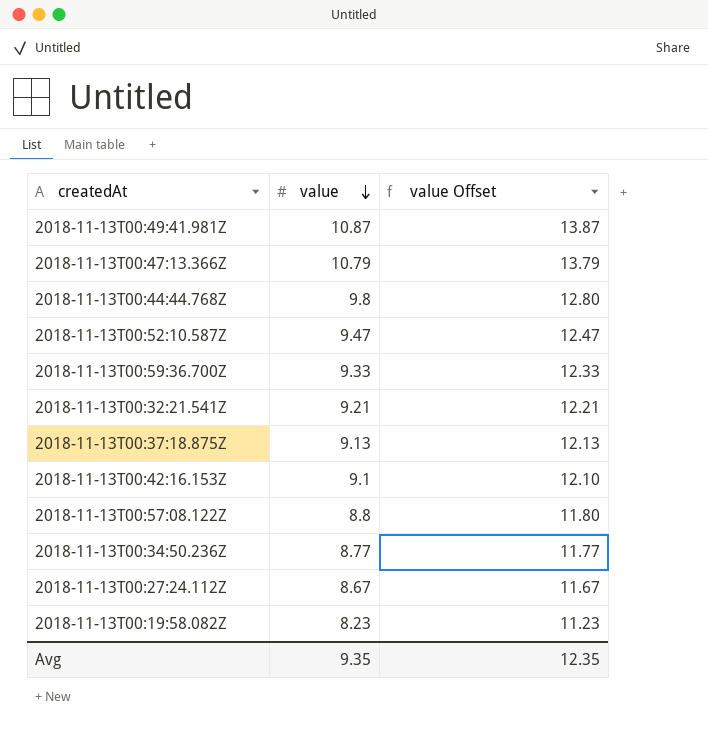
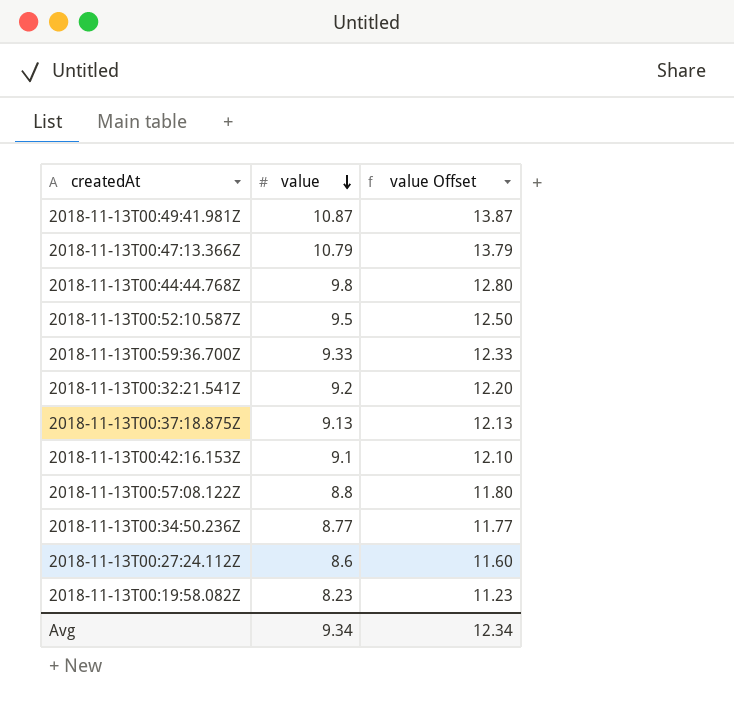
2018-11-13T00:52:10.587Z | value: 9.47 -> 9.5
2018-11-13T00:52:10.587Z | value Offset: 12.47 -> 12.50
2018-11-13T00:32:21.541Z | value: 9.21 -> 9.2
2018-11-13T00:32:21.541Z | value Offset: 12.21 -> 12.20
2018-11-13T00:27:24.112Z | value: 8.67 -> 8.6
2018-11-13T00:27:24.112Z | value Offset: 11.67 -> 11.60
Avg | value: 9.35 -> 9.34
Avg | value Offset: 12.35 -> 12.34

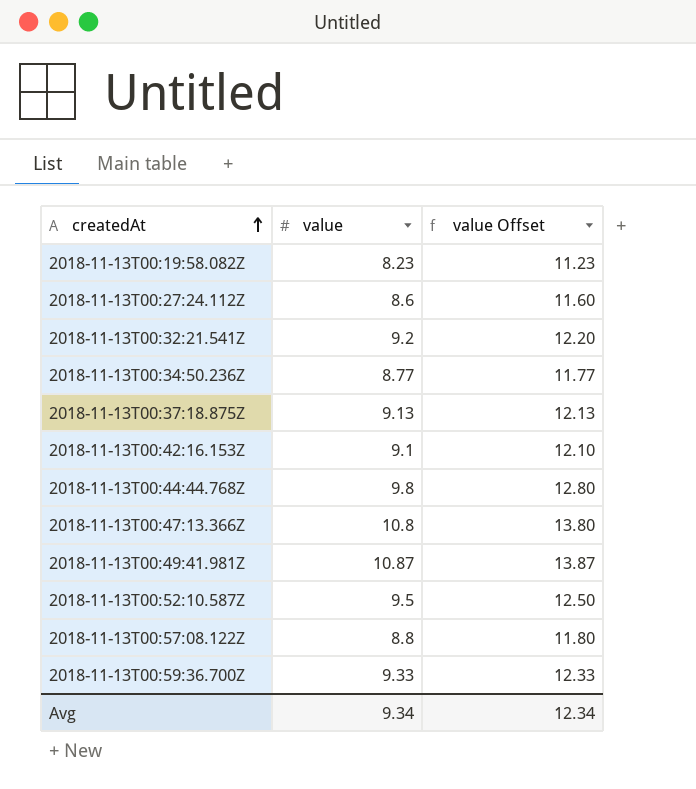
row order: value descending -> createdAt ascending
2018-11-13T00:47:13.366Z | value: 10.79 -> 10.8
2018-11-13T00:47:13.366Z | value Offset: 13.79 -> 13.80

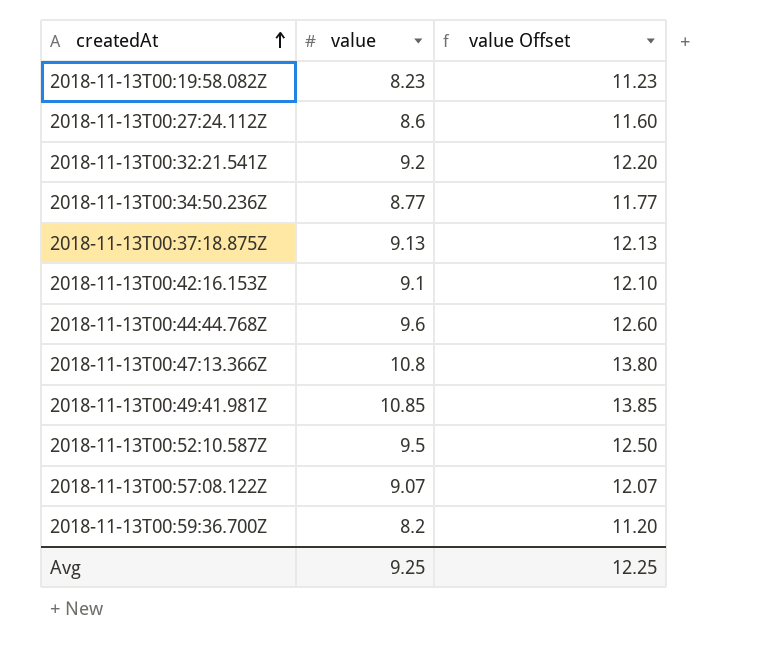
2018-11-13T00:44:44.768Z | value: 9.8 -> 9.6
2018-11-13T00:44:44.768Z | value Offset: 12.80 -> 12.60
2018-11-13T00:49:41.981Z | value: 10.87 -> 10.85
2018-11-13T00:49:41.981Z | value Offset: 13.87 -> 13.85
2018-11-13T00:57:08.122Z | value: 8.8 -> 9.07
2018-11-13T00:57:08.122Z | value Offset: 11.80 -> 12.07
2018-11-13T00:59:36.700Z | value: 9.33 -> 8.2
2018-11-13T00:59:36.700Z | value Offset: 12.33 -> 11.20
Avg | value: 9.34 -> 9.25
Avg | value Offset: 12.34 -> 12.25

